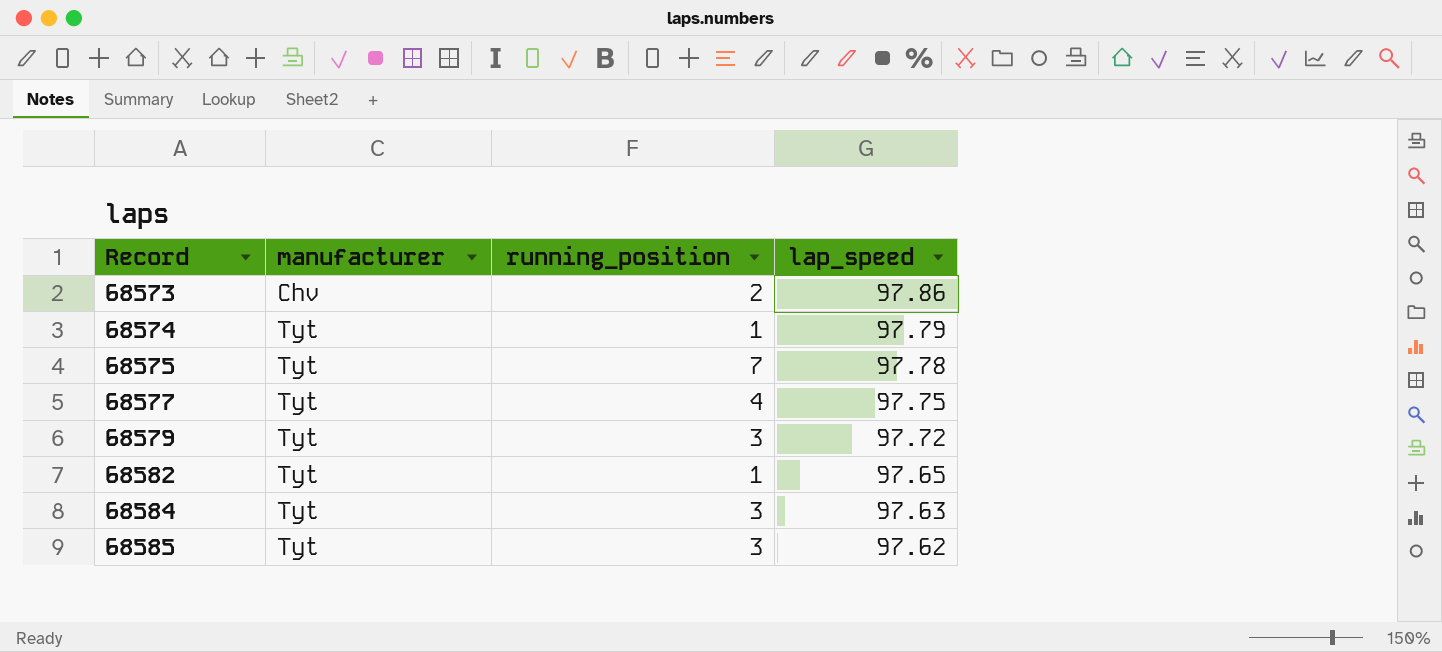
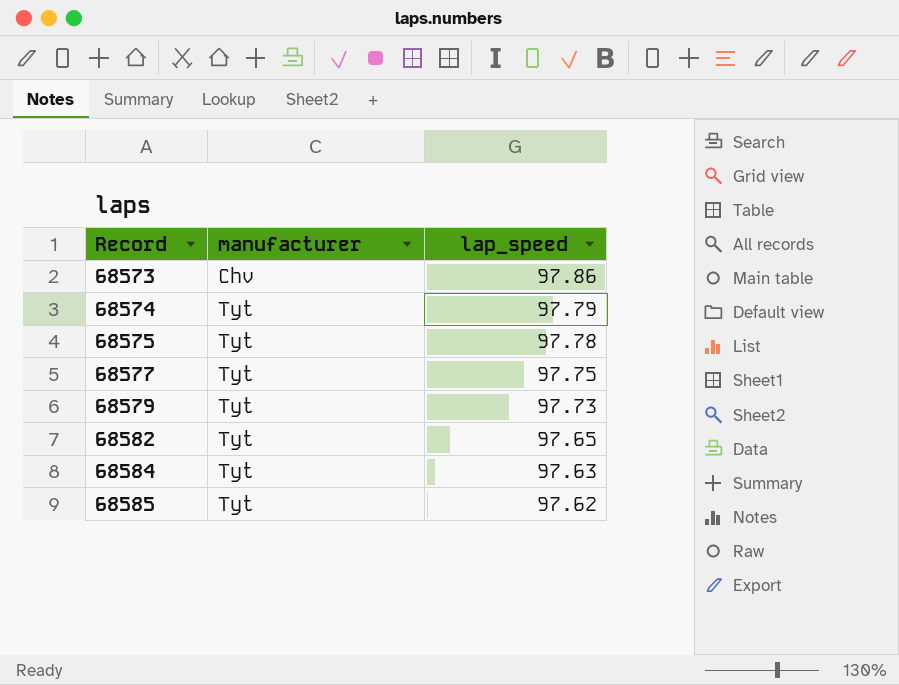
column running_position | position: 3 -> none
68579 | lap_speed: 97.72 -> 97.73

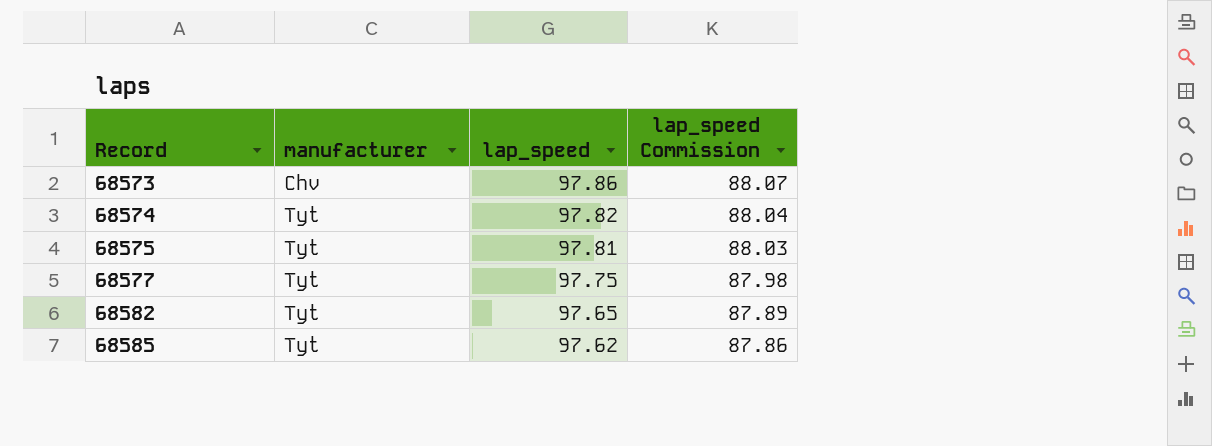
column lap_speed Commission | formula: none -> [lap_speed] * 0.9
row 68579: Tyt | 97.73 -> none
row 68584: Tyt | 97.63 -> none
68574 | lap_speed: 97.79 -> 97.82
68575 | lap_speed: 97.78 -> 97.81

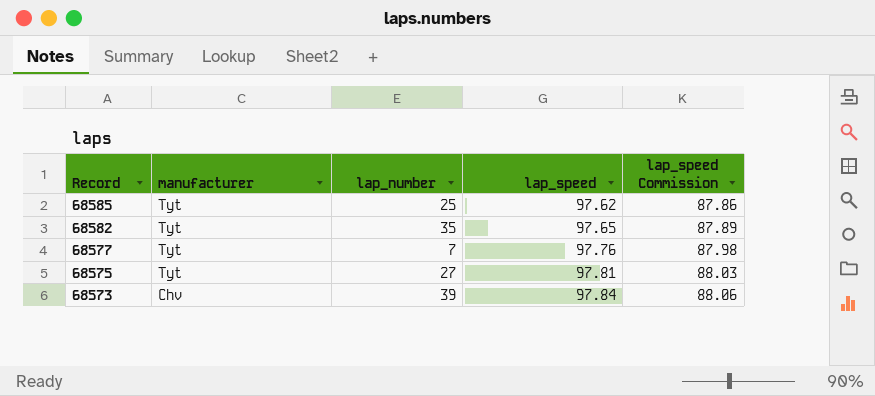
row order: Record ascending -> Record descending
column lap_number | position: none -> 3
row 68574: Tyt | 97.82 | 88.04 -> none
68577 | lap_speed: 97.75 -> 97.76
68573 | lap_speed: 97.86 -> 97.84
68573 | lap_speed Commission: 88.07 -> 88.06

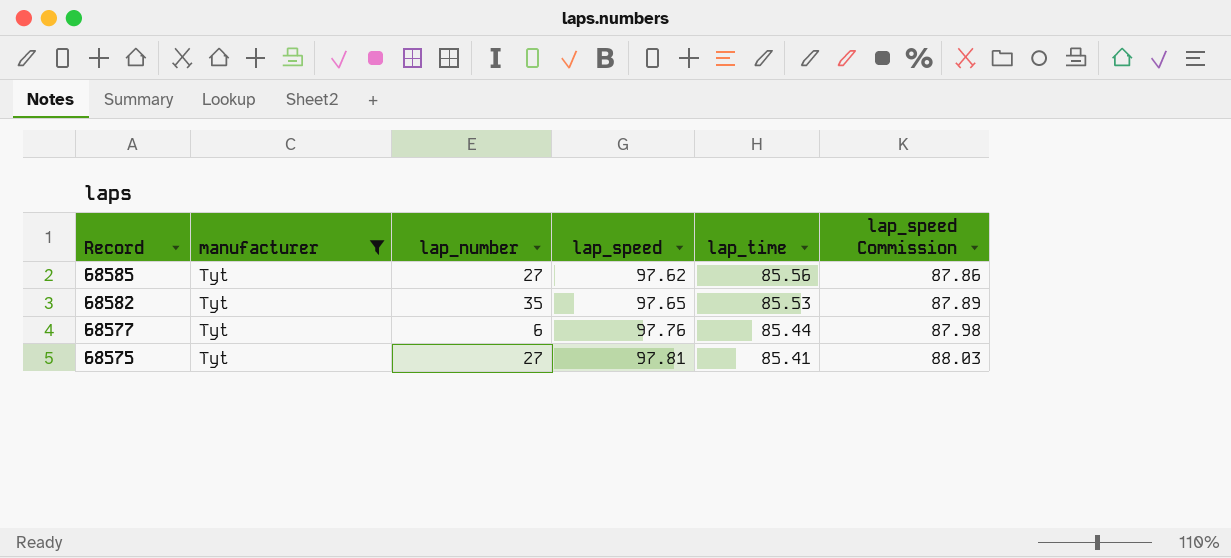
filter: none -> manufacturer = Tyt
column lap_time | position: none -> 5
68585 | lap_number: 25 -> 27
68577 | lap_number: 7 -> 6

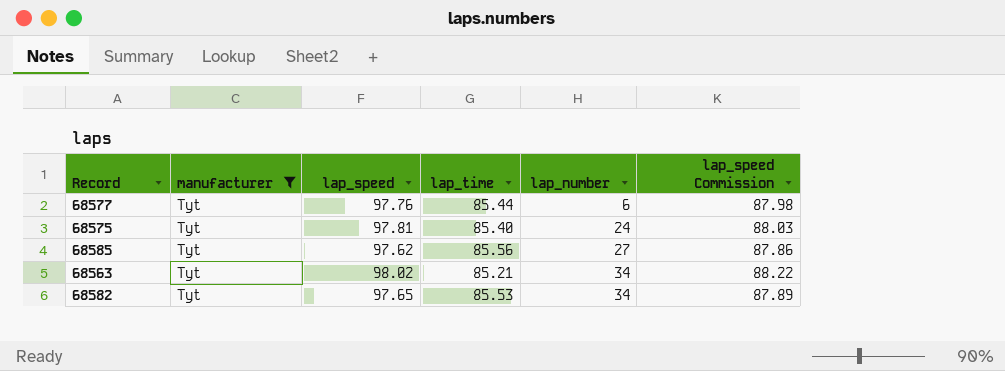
row order: Record descending -> lap_number ascending
column lap_number | position: 3 -> 5
68575 | lap_time: 85.41 -> 85.40
68575 | lap_number: 27 -> 24
row 68563: none -> Tyt | 98.02 | 85.21 | 34 | 88.22
68582 | lap_number: 35 -> 34

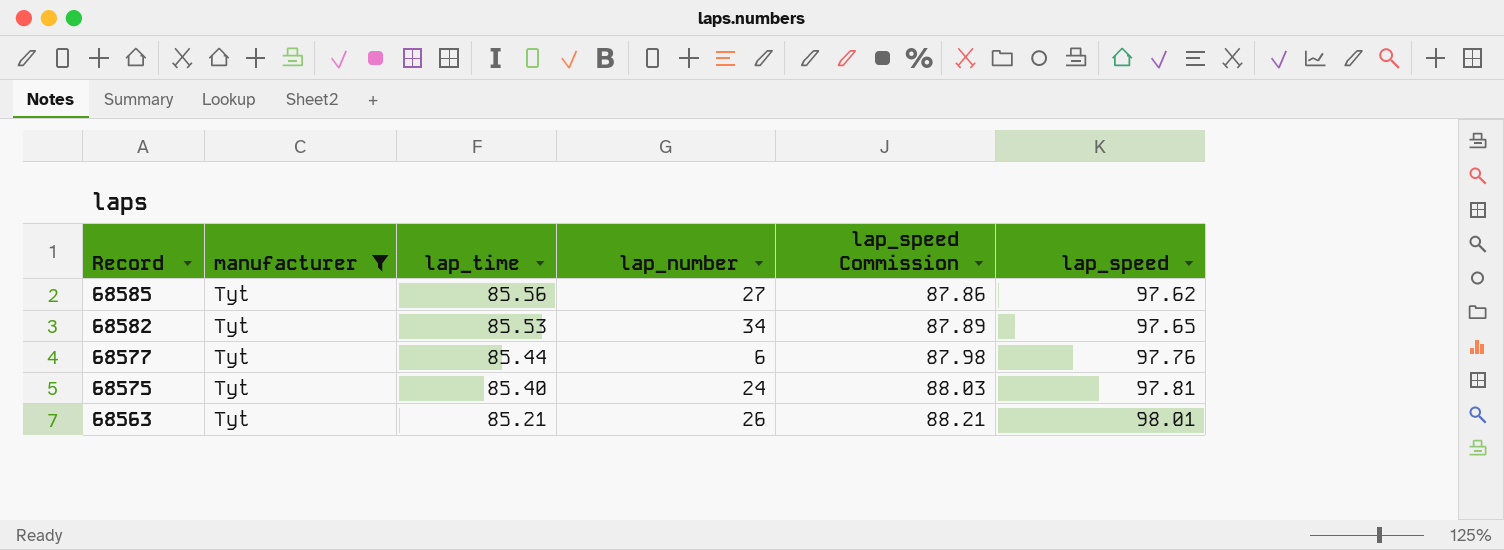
row order: lap_number ascending -> Record descending
column lap_speed | position: 3 -> 6
68563 | lap_number: 34 -> 26
68563 | lap_speed Commission: 88.22 -> 88.21
68563 | lap_speed: 98.02 -> 98.01

